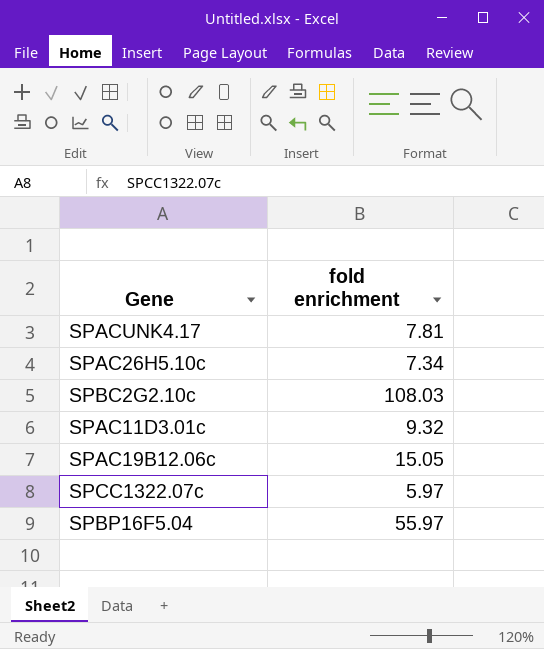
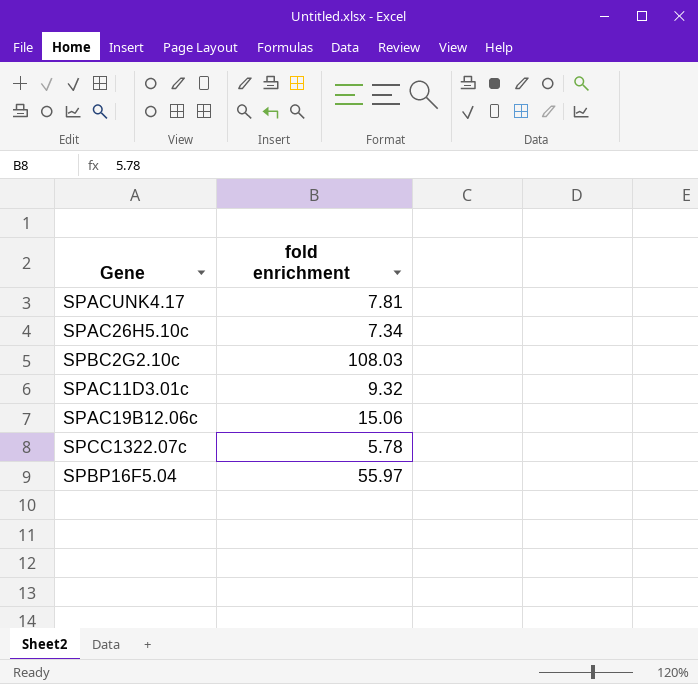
SPAC19B12.06c | fold enrichment: 15.05 -> 15.06
SPCC1322.07c | fold enrichment: 5.97 -> 5.78

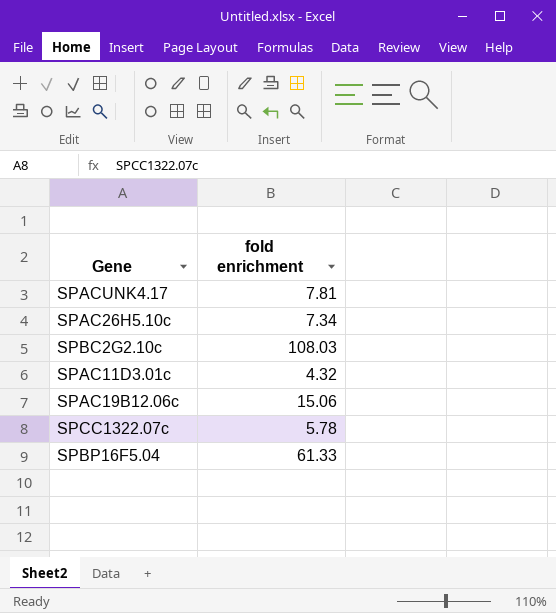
SPAC11D3.01c | fold enrichment: 9.32 -> 4.32
SPBP16F5.04 | fold enrichment: 55.97 -> 61.33

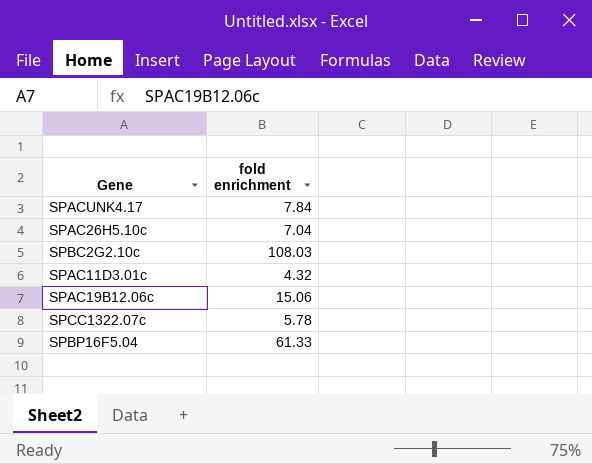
SPACUNK4.17 | fold enrichment: 7.81 -> 7.84
SPAC26H5.10c | fold enrichment: 7.34 -> 7.04

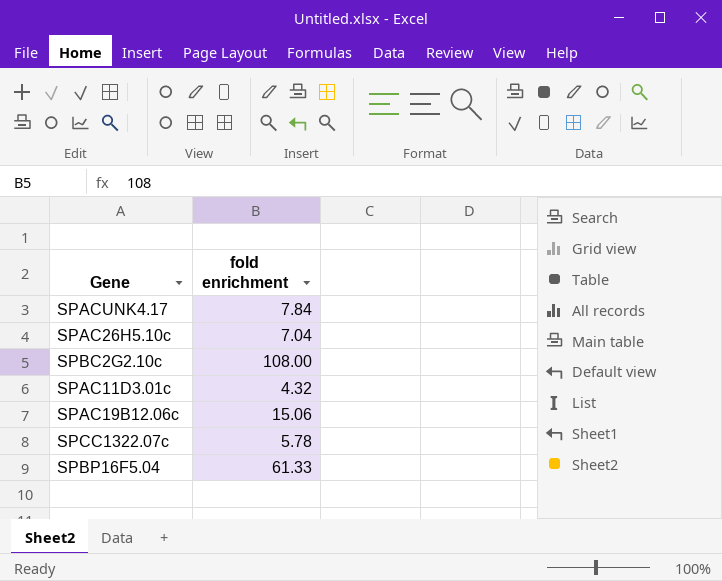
SPBC2G2.10c | fold enrichment: 108.03 -> 108.00

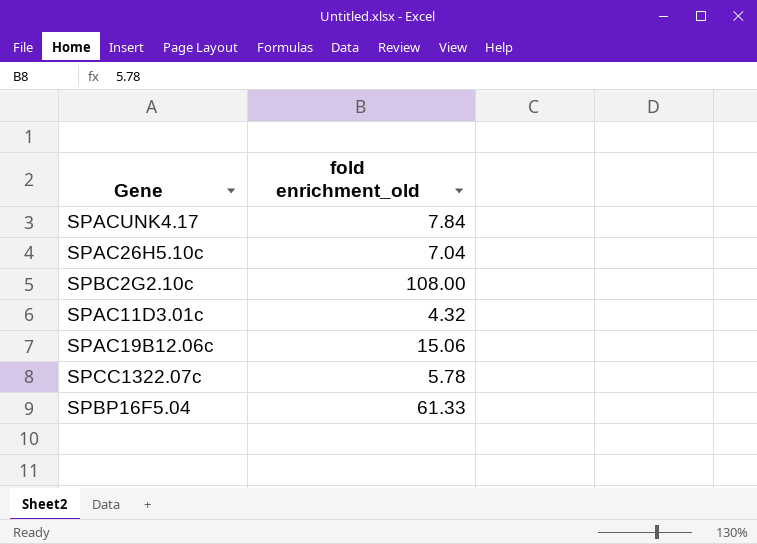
column name: fold enrichment -> fold enrichment_old

